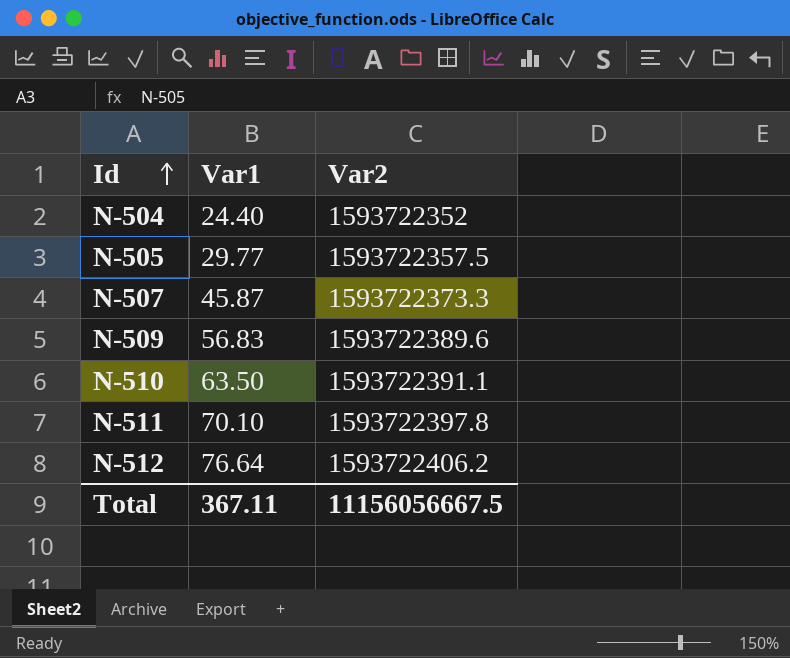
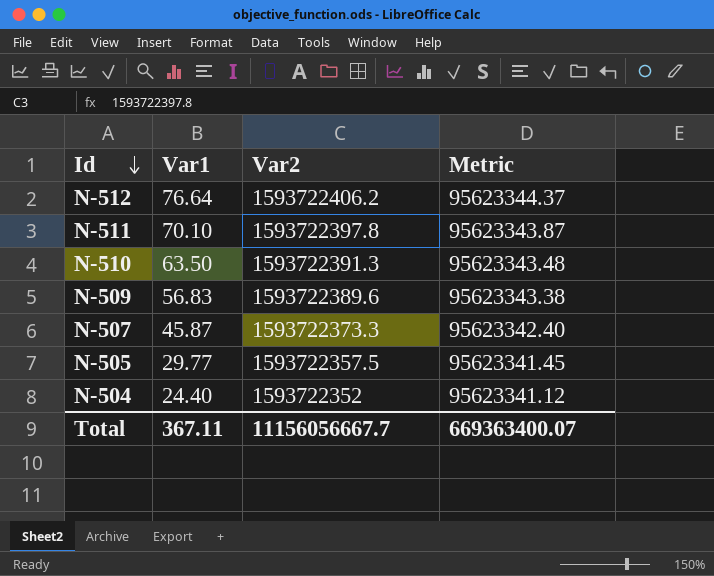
row order: Id ascending -> Id descending
column Metric | formula: none -> [Var2] * 0.06
N-510 | Var2: 1593722391.1 -> 1593722391.3
Total | Var2: 11156056667.5 -> 11156056667.7

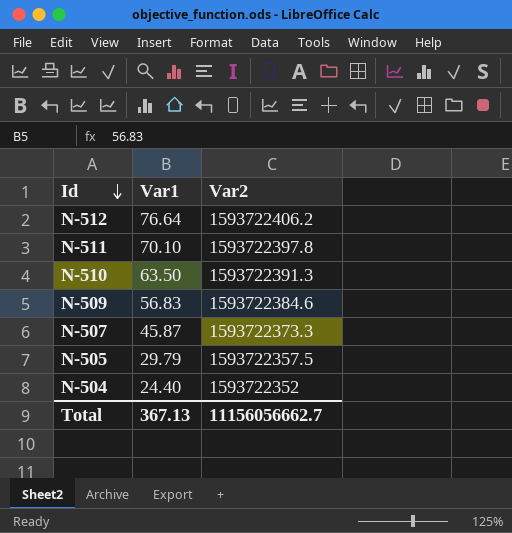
column Metric | formula: [Var2] * 0.06 -> none
N-509 | Var2: 1593722389.6 -> 1593722384.6
N-505 | Var1: 29.77 -> 29.79
Total | Var1: 367.11 -> 367.13
Total | Var2: 11156056667.7 -> 11156056662.7

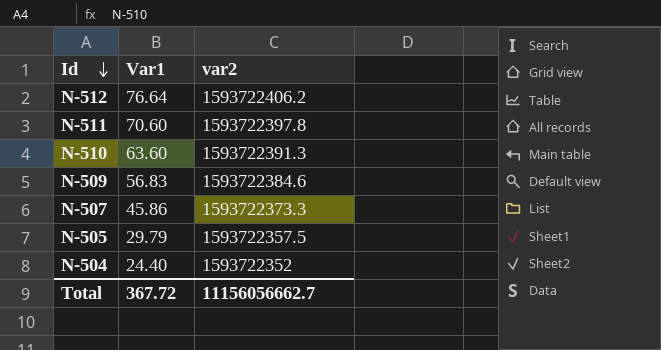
column name: Var2 -> var2
N-511 | Var1: 70.10 -> 70.60
N-510 | Var1: 63.50 -> 63.60
N-507 | Var1: 45.87 -> 45.86
Total | Var1: 367.13 -> 367.72

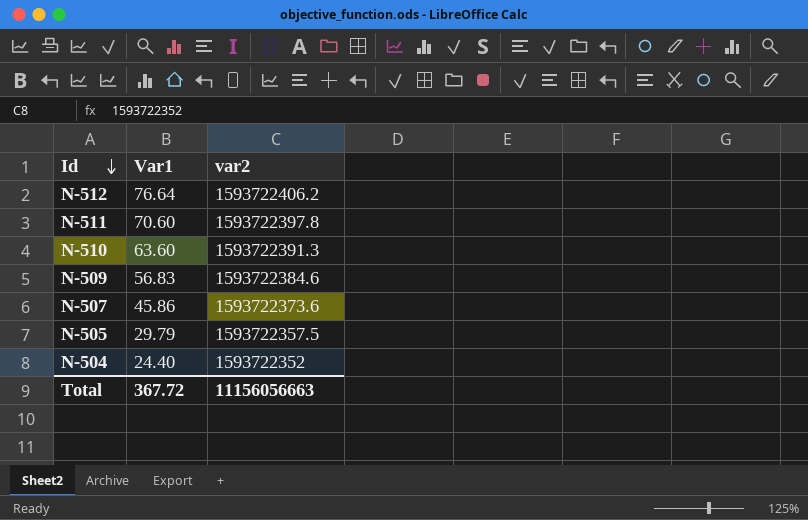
N-507 | var2: 1593722373.3 -> 1593722373.6
Total | var2: 11156056662.7 -> 11156056663

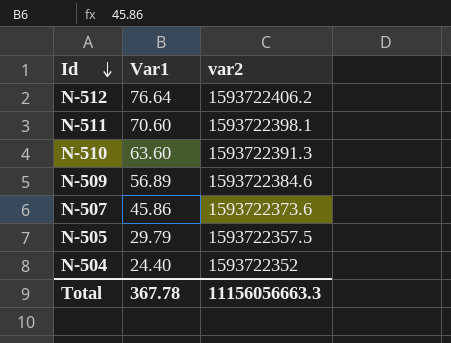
N-511 | var2: 1593722397.8 -> 1593722398.1
N-509 | Var1: 56.83 -> 56.89
Total | Var1: 367.72 -> 367.78
Total | var2: 11156056663 -> 11156056663.3

